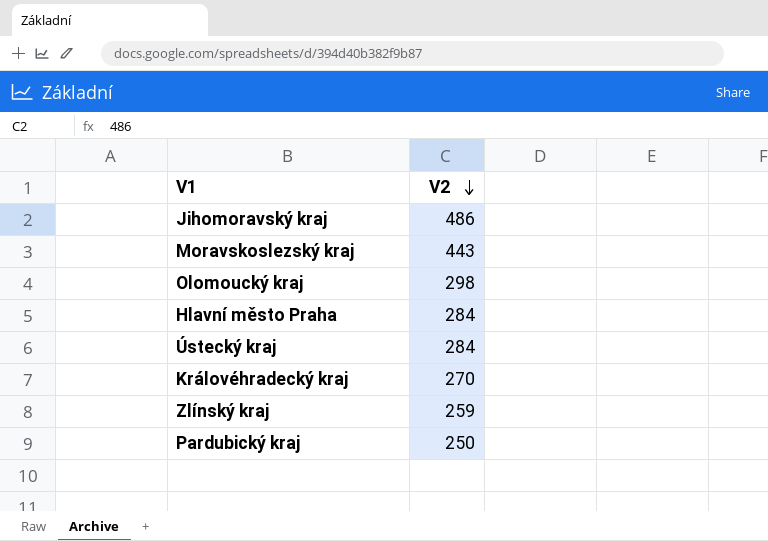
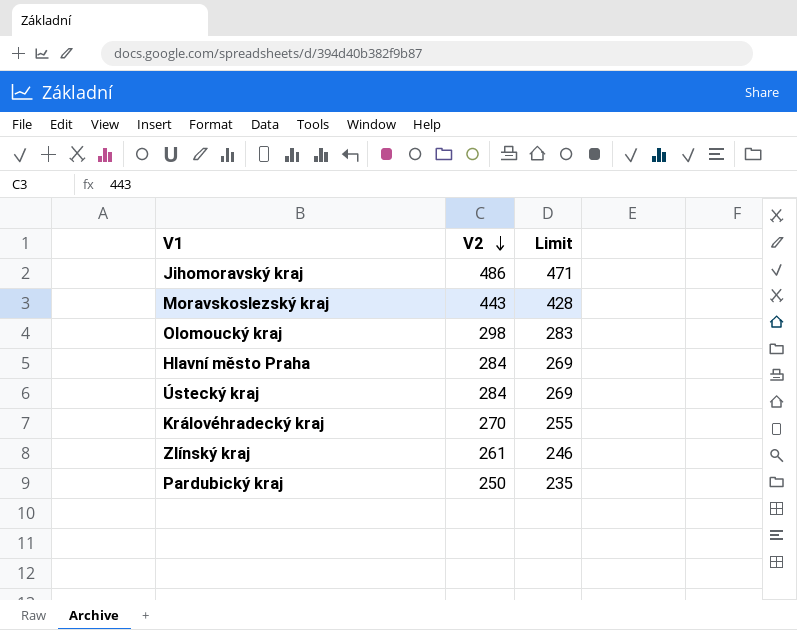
column Limit | formula: none -> [V2] - 15
Zlínský kraj | V2: 259 -> 261

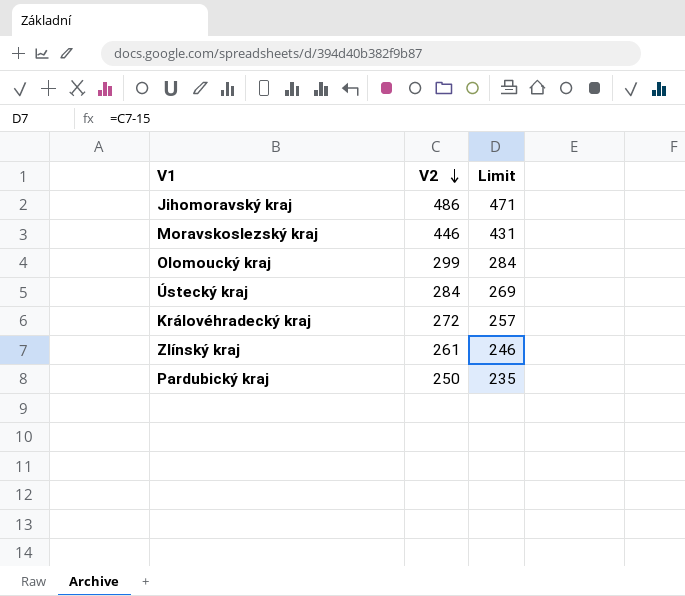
row Hlavní město Praha: 284 | 269 -> none
Moravskoslezský kraj | V2: 443 -> 446
Moravskoslezský kraj | Limit: 428 -> 431
Olomoucký kraj | V2: 298 -> 299
Olomoucký kraj | Limit: 283 -> 284
Královéhradecký kraj | V2: 270 -> 272
Královéhradecký kraj | Limit: 255 -> 257

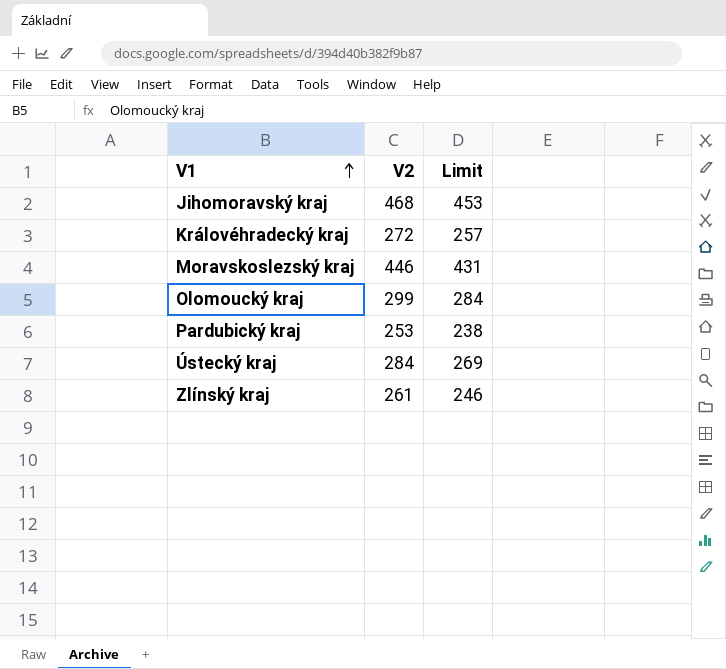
row order: V2 descending -> V1 ascending
Jihomoravský kraj | V2: 486 -> 468
Jihomoravský kraj | Limit: 471 -> 453
Pardubický kraj | V2: 250 -> 253
Pardubický kraj | Limit: 235 -> 238

